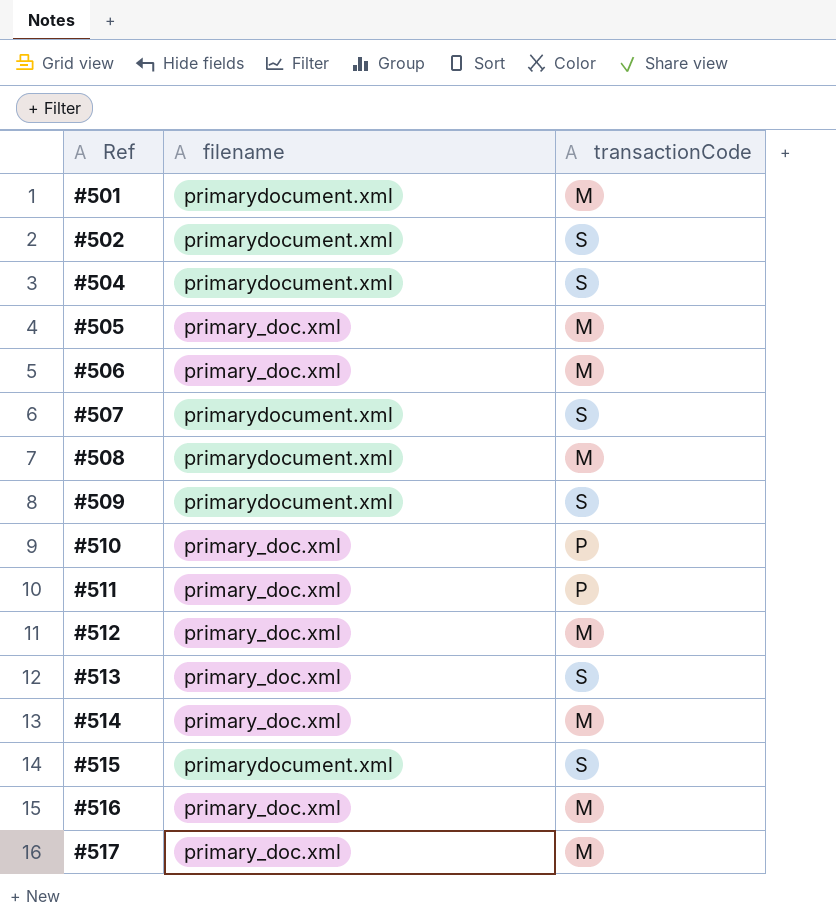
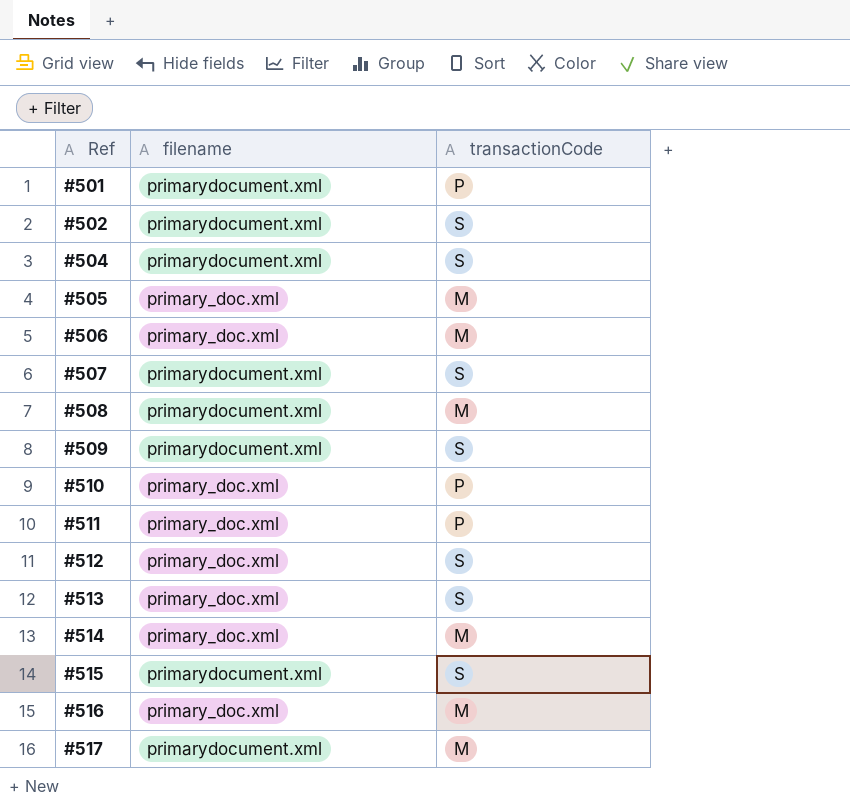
#501 | transactionCode: M -> P
#512 | transactionCode: M -> S
#517 | filename: primary_doc.xml -> primarydocument.xml

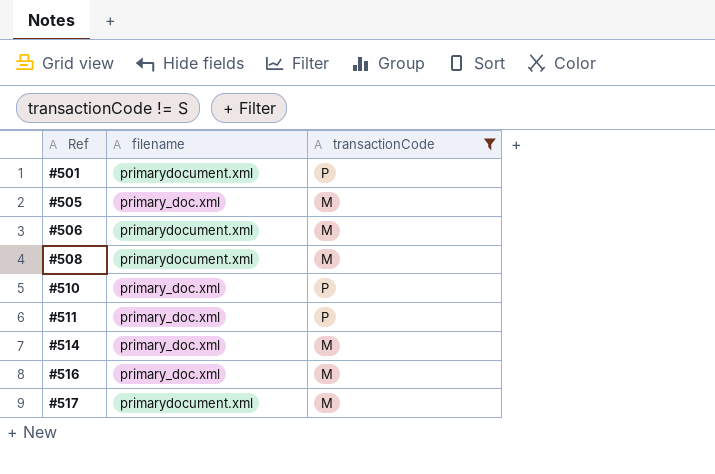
filter: none -> transactionCode != S
#506 | filename: primary_doc.xml -> primarydocument.xml

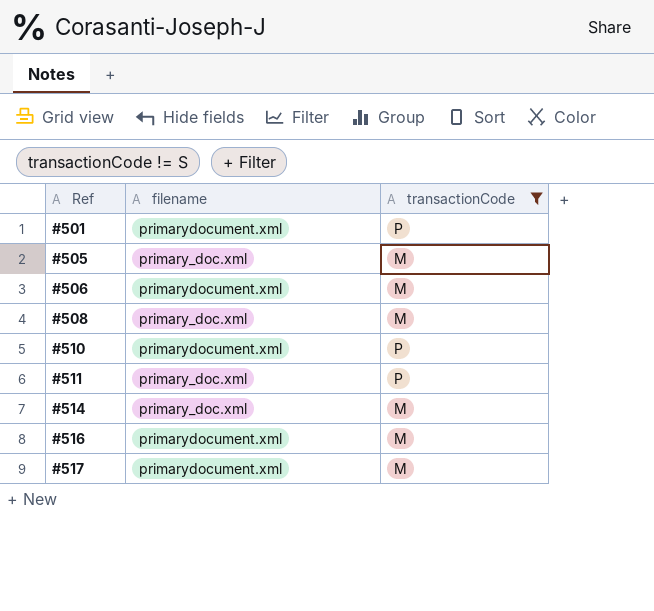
#508 | filename: primarydocument.xml -> primary_doc.xml
#510 | filename: primary_doc.xml -> primarydocument.xml
#516 | filename: primary_doc.xml -> primarydocument.xml

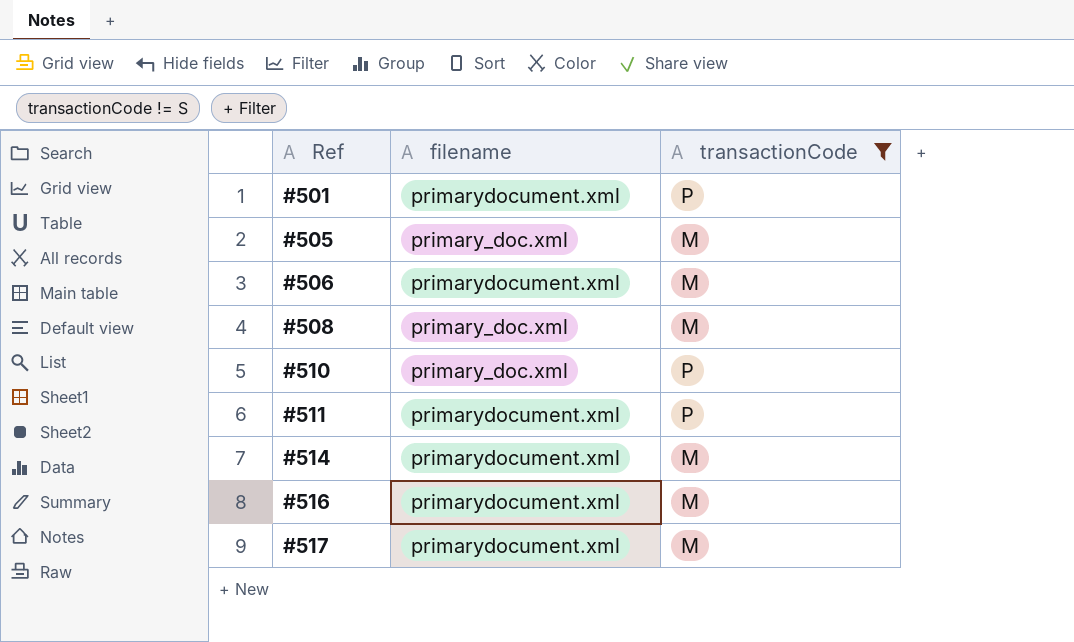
#510 | filename: primarydocument.xml -> primary_doc.xml
#511 | filename: primary_doc.xml -> primarydocument.xml
#514 | filename: primary_doc.xml -> primarydocument.xml

